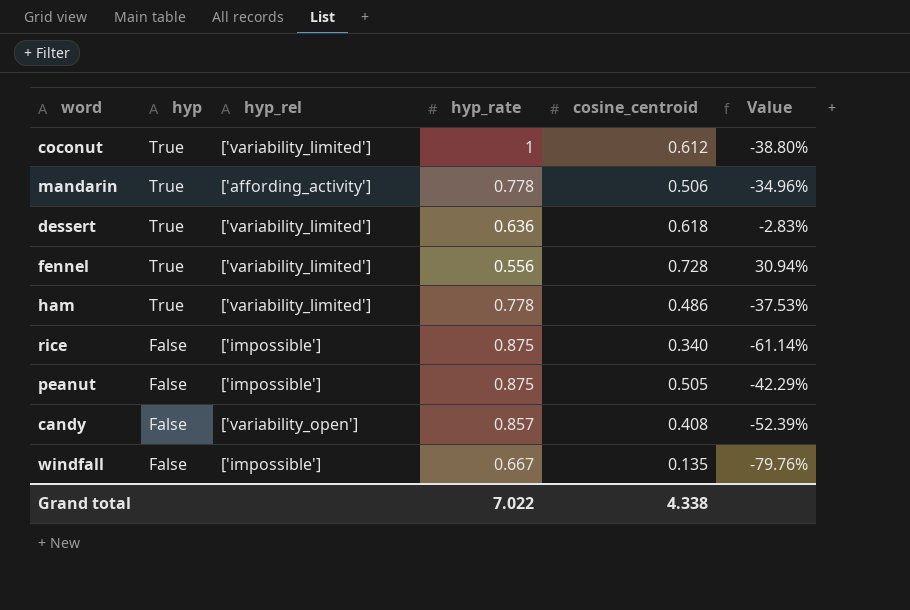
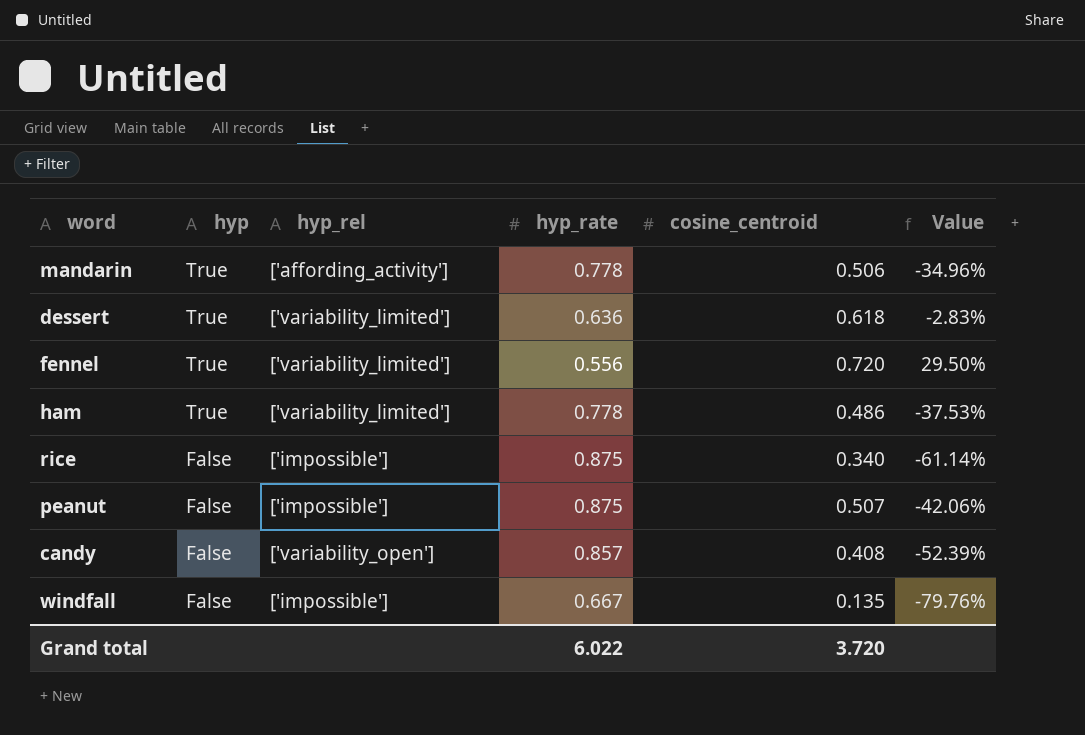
row coconut: True | ['variability_limited'] | 1 | 0.612 | -38.80% -> none
fennel | cosine_centroid: 0.728 -> 0.720
fennel | Value: 30.94% -> 29.50%
peanut | cosine_centroid: 0.505 -> 0.507
peanut | Value: -42.29% -> -42.06%
Grand total | hyp_rate: 7.022 -> 6.022
Grand total | cosine_centroid: 4.338 -> 3.720

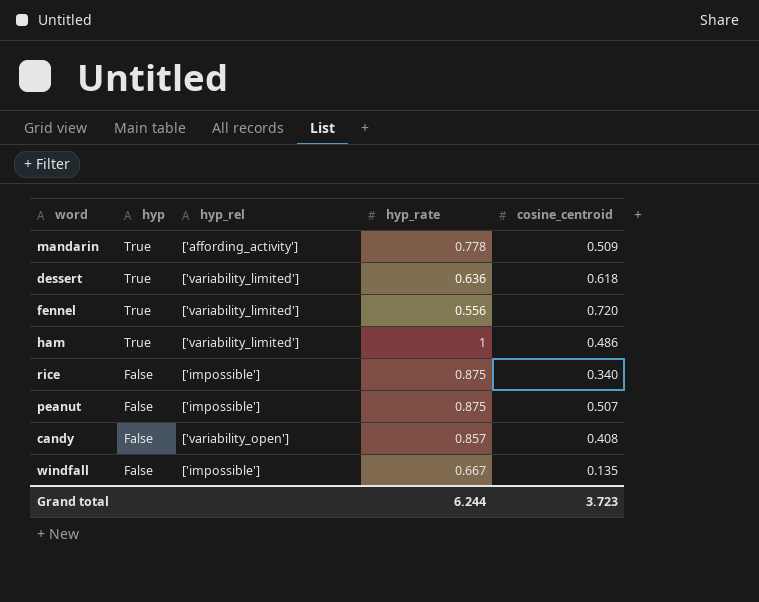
column Value | formula: ([cosine_centroid] - [hyp_rate]) / [hyp_rate] -> none
mandarin | cosine_centroid: 0.506 -> 0.509
ham | hyp_rate: 0.778 -> 1
Grand total | hyp_rate: 6.022 -> 6.244
Grand total | cosine_centroid: 3.720 -> 3.723

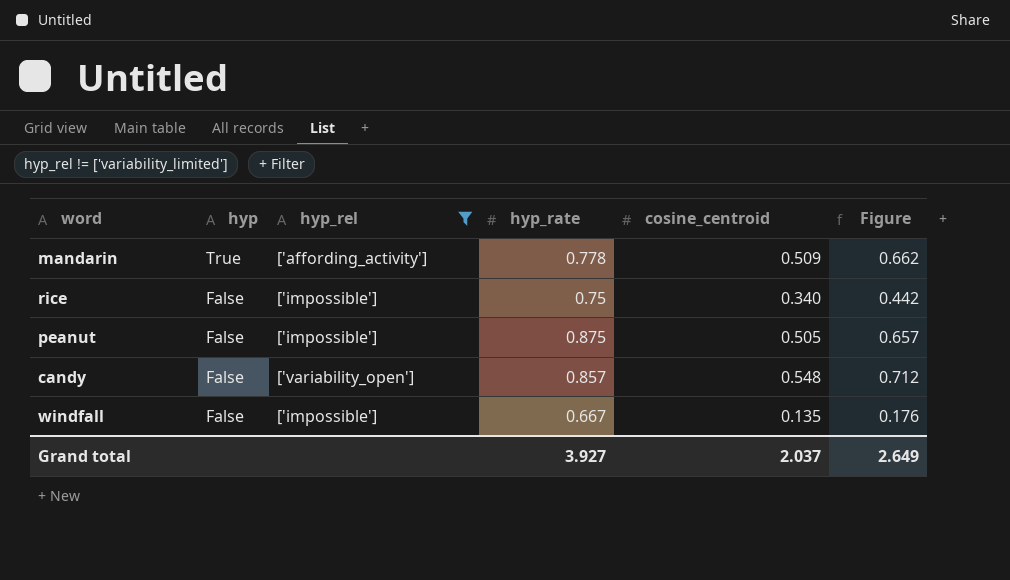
filter: none -> hyp_rel != ['variability_limited']
column Figure | formula: none -> [cosine_centroid] * 1.3
rice | hyp_rate: 0.875 -> 0.75
peanut | cosine_centroid: 0.507 -> 0.505
candy | cosine_centroid: 0.408 -> 0.548
Grand total | hyp_rate: 6.244 -> 3.927
Grand total | cosine_centroid: 3.723 -> 2.037

